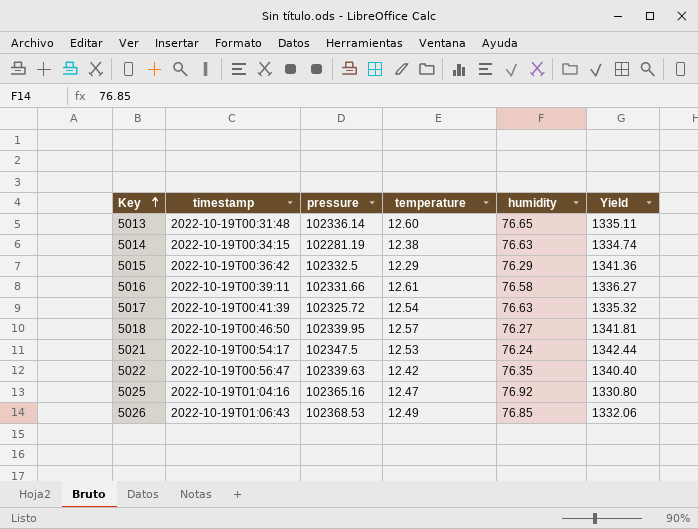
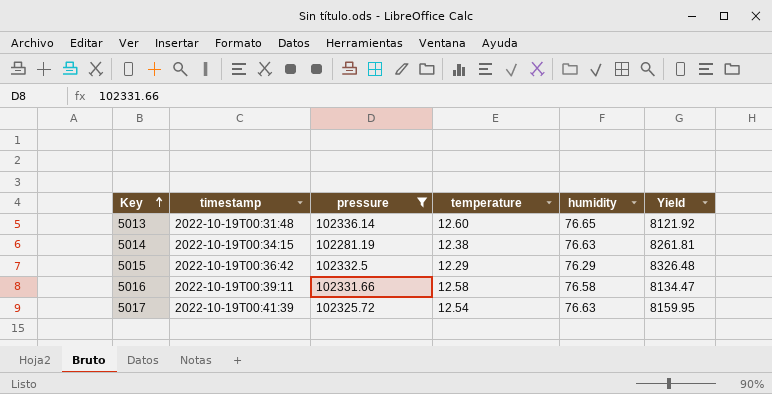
filter: none -> pressure <= 102336.14
column Yield | formula: [pressure] / [humidity] -> [pressure] / [temperature]
5016 | temperature: 12.61 -> 12.58

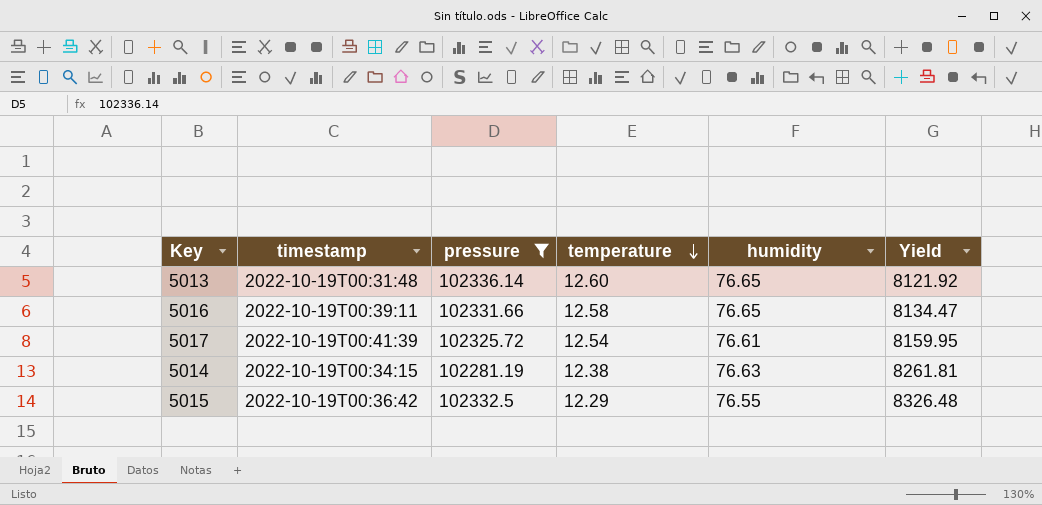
row order: Key ascending -> temperature descending
5016 | humidity: 76.58 -> 76.65
5017 | humidity: 76.63 -> 76.61
5015 | humidity: 76.29 -> 76.55

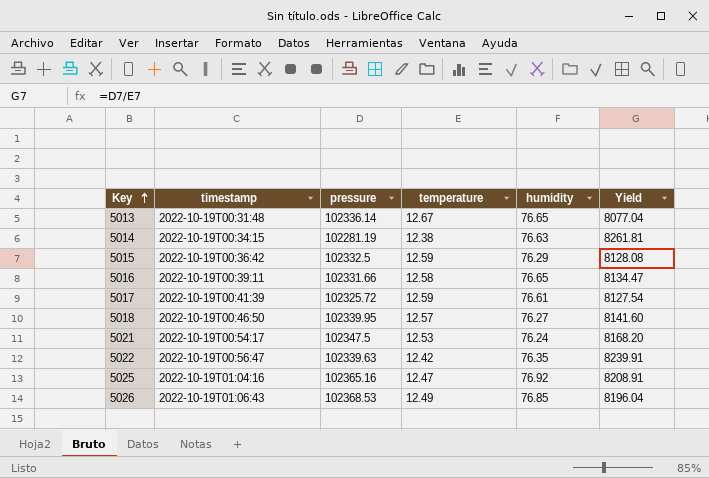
filter: pressure <= 102336.14 -> none
row order: temperature descending -> Key ascending
5013 | temperature: 12.60 -> 12.67
5013 | Yield: 8121.92 -> 8077.04
5015 | temperature: 12.29 -> 12.59
5015 | humidity: 76.55 -> 76.29
5015 | Yield: 8326.48 -> 8128.08
5017 | temperature: 12.54 -> 12.59
5017 | Yield: 8159.95 -> 8127.54

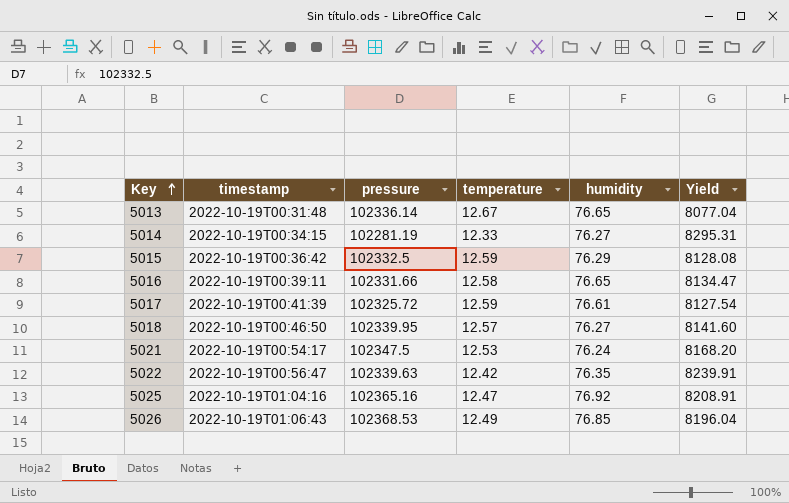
5014 | temperature: 12.38 -> 12.33
5014 | humidity: 76.63 -> 76.27
5014 | Yield: 8261.81 -> 8295.31

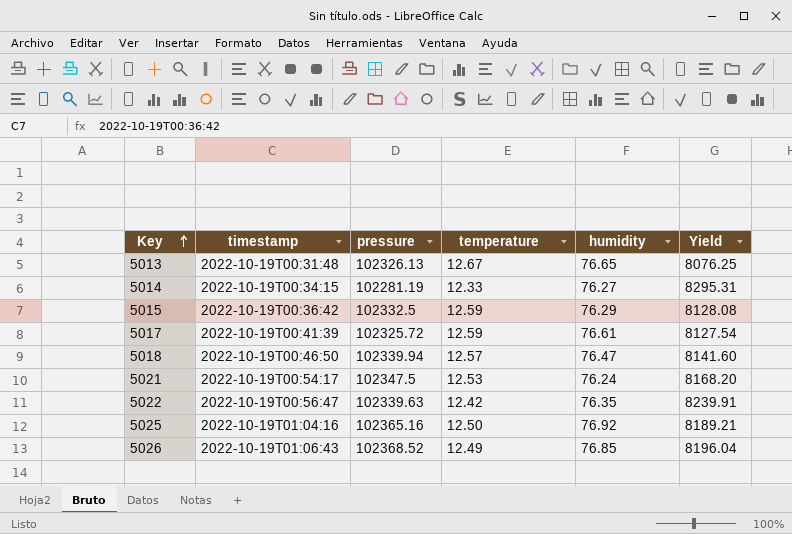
row 5016: 2022-10-19T00:39:11 | 102331.66 | 12.58 | 76.65 | 8134.47 -> none
5013 | pressure: 102336.14 -> 102326.13
5013 | Yield: 8077.04 -> 8076.25
5018 | pressure: 102339.95 -> 102339.94
5018 | humidity: 76.27 -> 76.47
5025 | temperature: 12.47 -> 12.50
5025 | Yield: 8208.91 -> 8189.21
5026 | pressure: 102368.53 -> 102368.52

